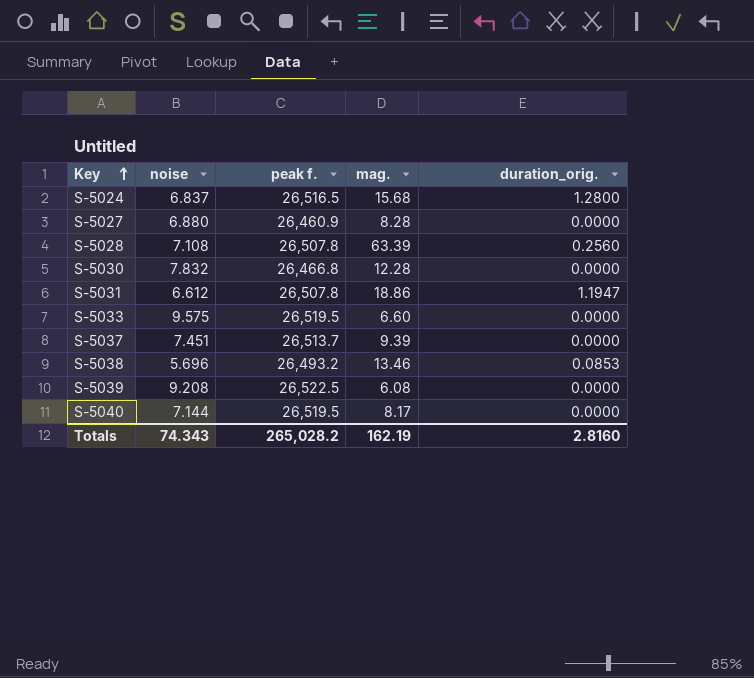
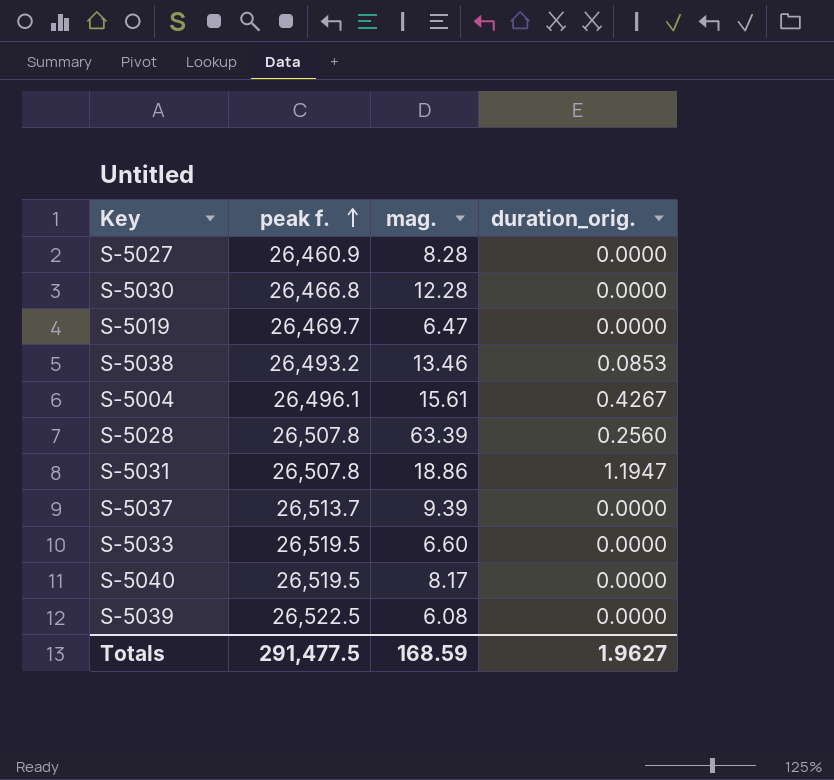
row order: Key ascending -> peak f. ascending
column noise | position: 2 -> none
row S-5024: 6.837 | 26,516.5 | 15.68 | 1.2800 -> none
row S-5019: none -> 26,469.7 | 6.47 | 0.0000
row S-5004: none -> 26,496.1 | 15.61 | 0.4267
Totals | peak f.: 265,028.2 -> 291,477.5
Totals | mag.: 162.19 -> 168.59
Totals | duration_orig.: 2.8160 -> 1.9627

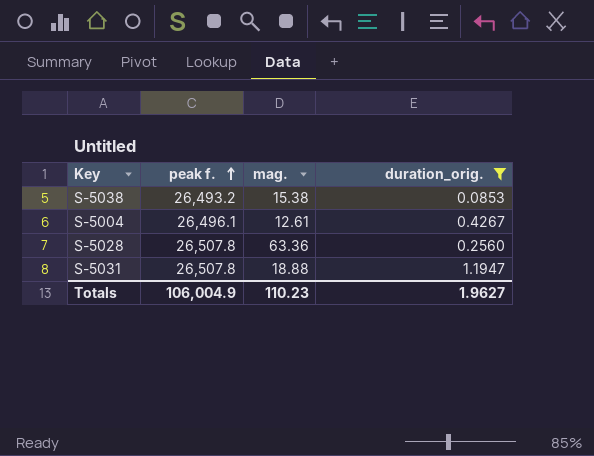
filter: none -> duration_orig. != 0.0000
S-5038 | mag.: 13.46 -> 15.38
S-5004 | mag.: 15.61 -> 12.61
S-5028 | mag.: 63.39 -> 63.36
S-5031 | mag.: 18.86 -> 18.88
Totals | peak f.: 291,477.5 -> 106,004.9
Totals | mag.: 168.59 -> 110.23

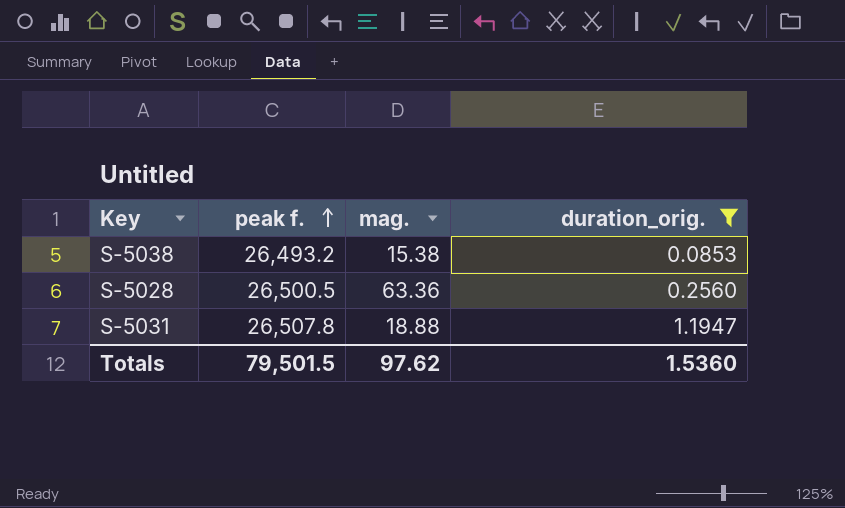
row S-5004: 26,496.1 | 12.61 | 0.4267 -> none
S-5028 | peak f.: 26,507.8 -> 26,500.5
Totals | peak f.: 106,004.9 -> 79,501.5
Totals | mag.: 110.23 -> 97.62
Totals | duration_orig.: 1.9627 -> 1.5360

